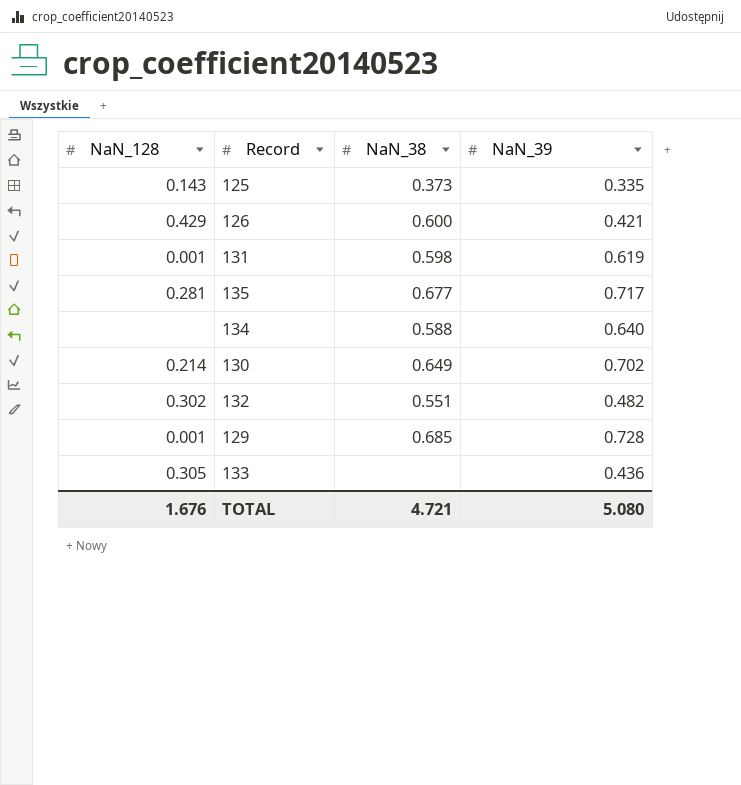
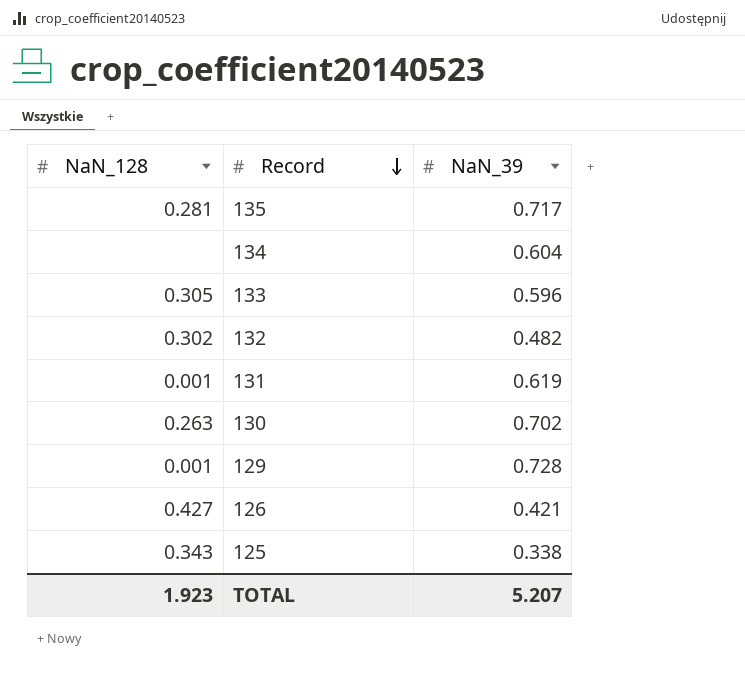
row order: none -> Record descending
column NaN_38 | position: 3 -> none
134 | NaN_39: 0.640 -> 0.604
133 | NaN_39: 0.436 -> 0.596
130 | NaN_128: 0.214 -> 0.263
126 | NaN_128: 0.429 -> 0.427
125 | NaN_128: 0.143 -> 0.343
125 | NaN_39: 0.335 -> 0.338
TOTAL | NaN_128: 1.676 -> 1.923
TOTAL | NaN_39: 5.080 -> 5.207

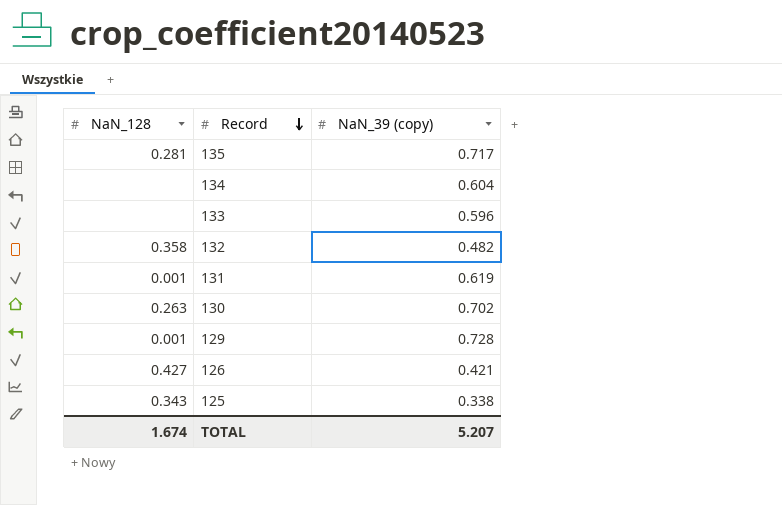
column name: NaN_39 -> NaN_39 (copy)
133 | NaN_128: 0.305 -> none
132 | NaN_128: 0.302 -> 0.358
TOTAL | NaN_128: 1.923 -> 1.674

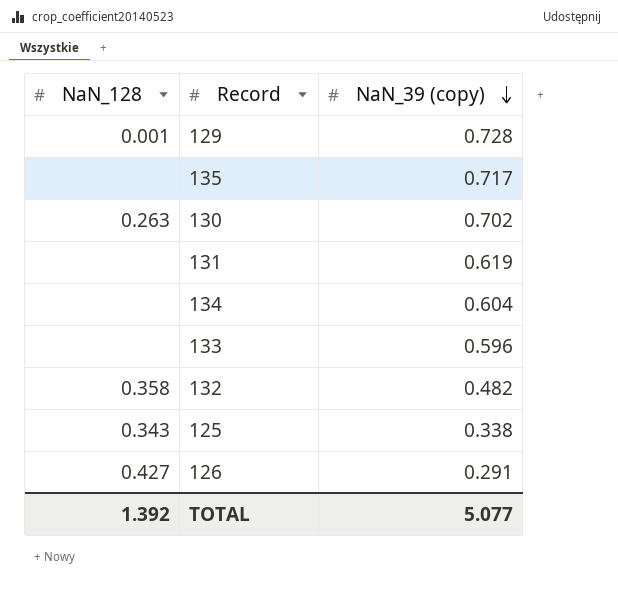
row order: Record descending -> NaN_39 (copy) descending
135 | NaN_128: 0.281 -> none
131 | NaN_128: 0.001 -> none
126 | NaN_39 (copy): 0.421 -> 0.291
TOTAL | NaN_128: 1.674 -> 1.392
TOTAL | NaN_39 (copy): 5.207 -> 5.077

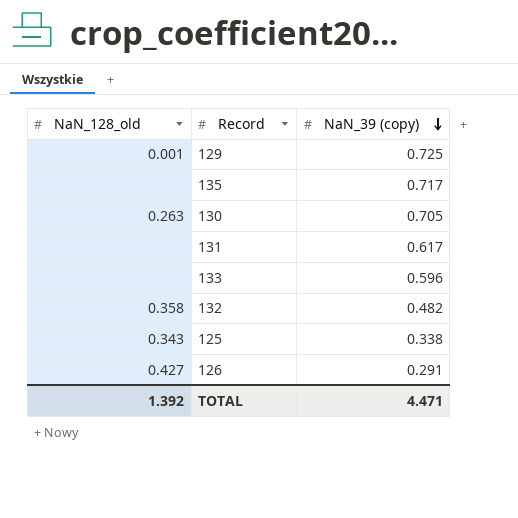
column name: NaN_128 -> NaN_128_old
row 134: none | 0.604 -> none
129 | NaN_39 (copy): 0.728 -> 0.725
130 | NaN_39 (copy): 0.702 -> 0.705
131 | NaN_39 (copy): 0.619 -> 0.617
TOTAL | NaN_39 (copy): 5.077 -> 4.471

